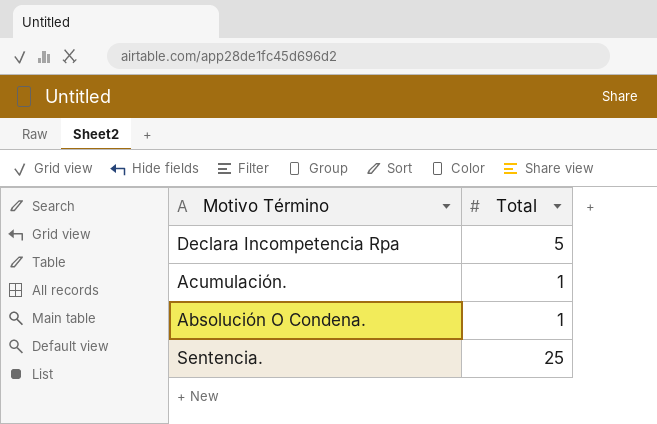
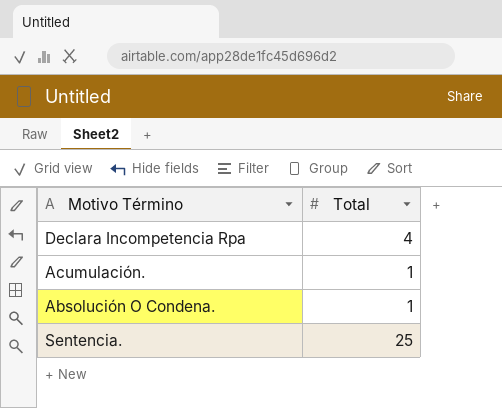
Declara Incompetencia Rpa | Total: 5 -> 4

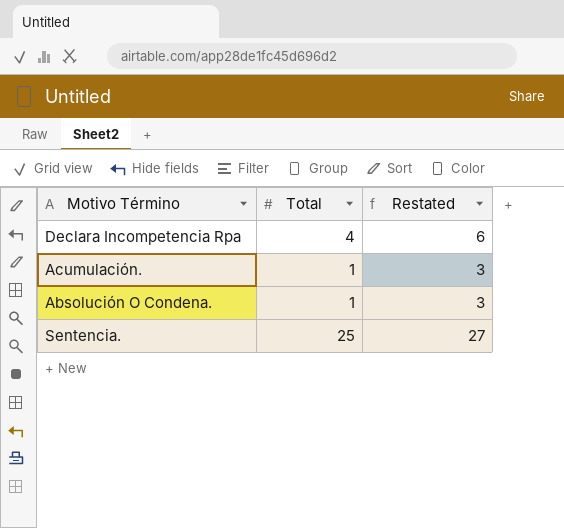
column Restated | formula: none -> [Total] + 2

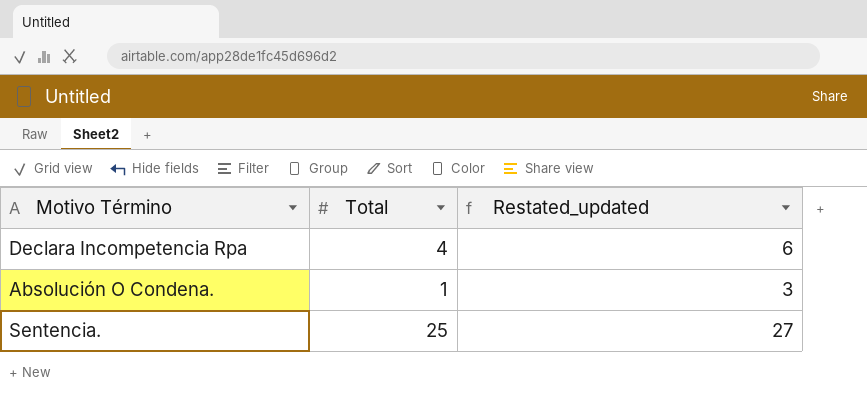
column name: Restated -> Restated_updated
row Acumulación.: 1 | 3 -> none

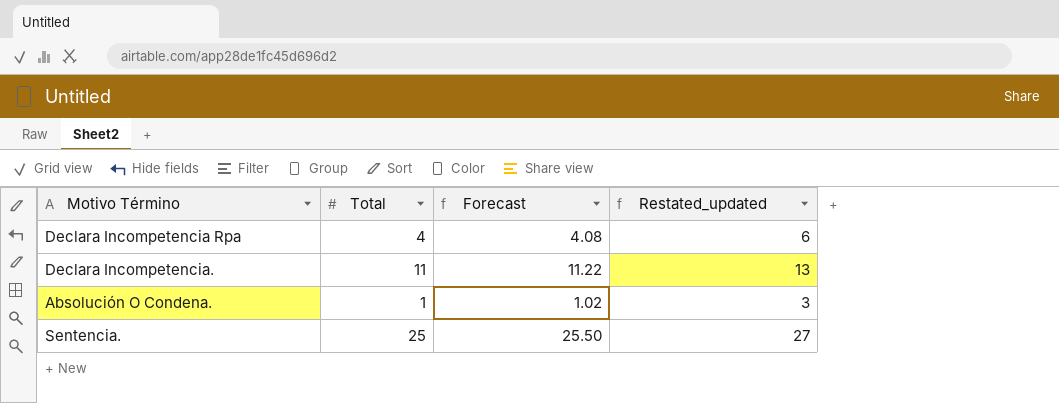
column Forecast | formula: none -> [Total] * 1.02
row Declara Incompetencia.: none -> 11 | 11.22 | 13

